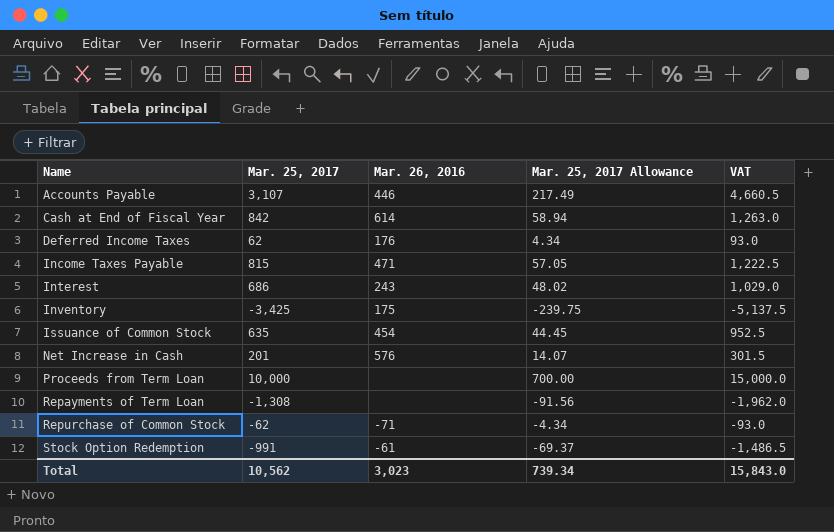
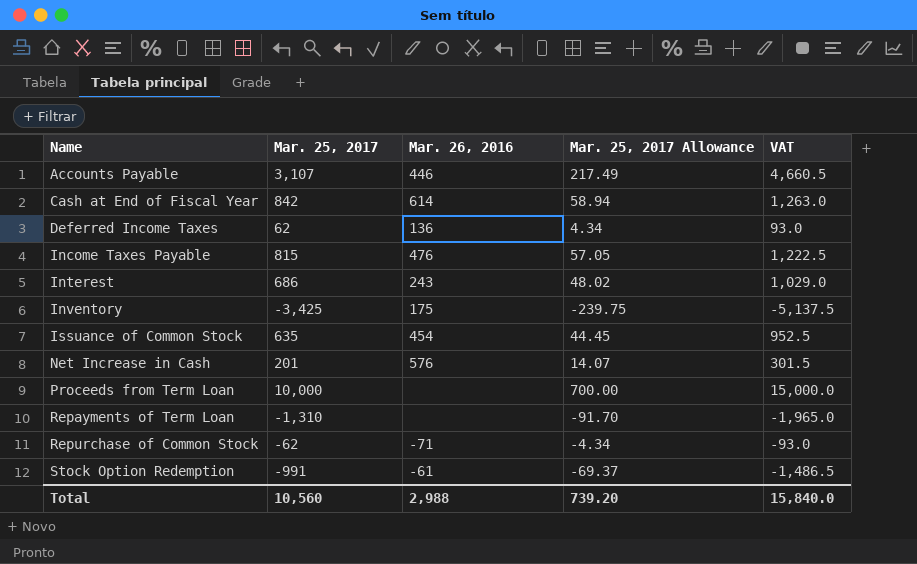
Deferred Income Taxes | Mar. 26, 2016: 176 -> 136
Income Taxes Payable | Mar. 26, 2016: 471 -> 476
Repayments of Term Loan | Mar. 25, 2017: -1,308 -> -1,310
Repayments of Term Loan | Mar. 25, 2017 Allowance: -91.56 -> -91.70
Repayments of Term Loan | VAT: -1,962.0 -> -1,965.0
Total | Mar. 25, 2017: 10,562 -> 10,560
Total | Mar. 26, 2016: 3,023 -> 2,988
Total | Mar. 25, 2017 Allowance: 739.34 -> 739.20
Total | VAT: 15,843.0 -> 15,840.0

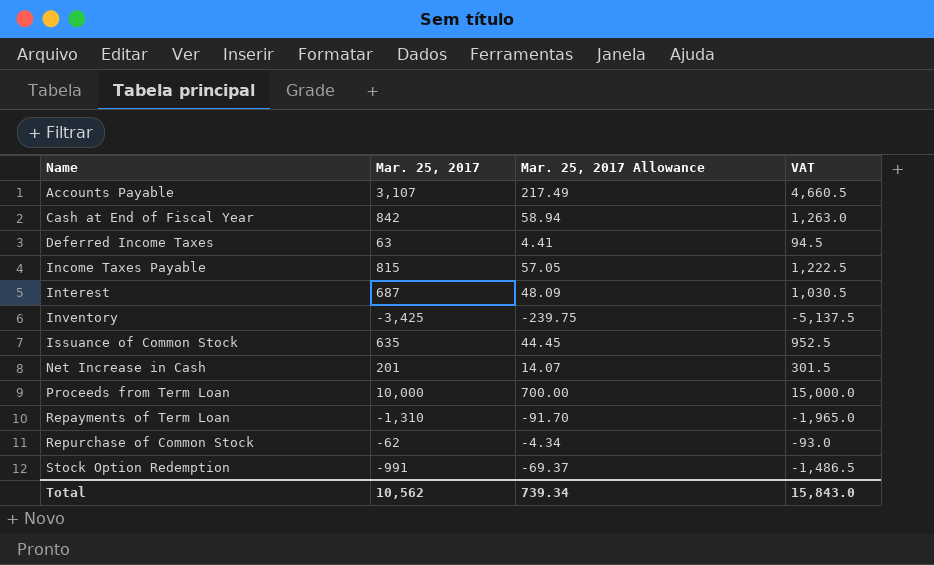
column Mar. 26, 2016 | position: 3 -> none
Deferred Income Taxes | Mar. 25, 2017: 62 -> 63
Deferred Income Taxes | Mar. 25, 2017 Allowance: 4.34 -> 4.41
Deferred Income Taxes | VAT: 93.0 -> 94.5
Interest | Mar. 25, 2017: 686 -> 687
Interest | Mar. 25, 2017 Allowance: 48.02 -> 48.09
Interest | VAT: 1,029.0 -> 1,030.5
Total | Mar. 25, 2017: 10,560 -> 10,562
Total | Mar. 25, 2017 Allowance: 739.20 -> 739.34
Total | VAT: 15,840.0 -> 15,843.0

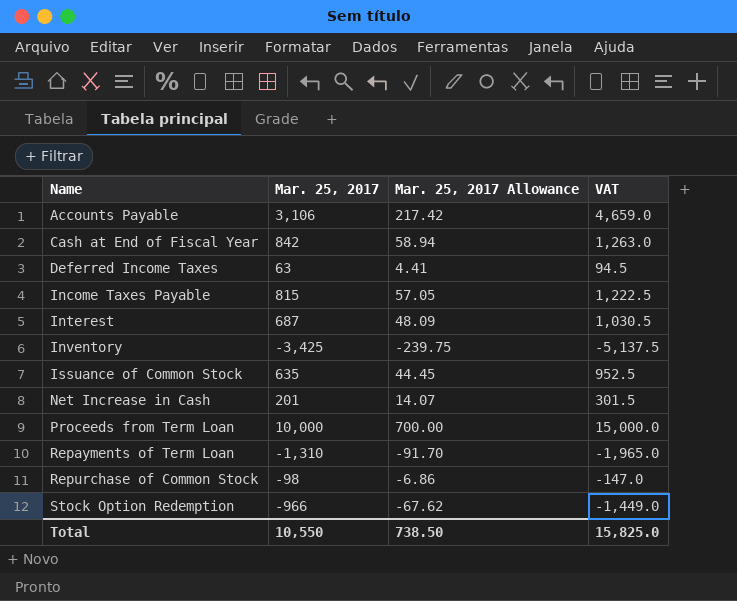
Accounts Payable | Mar. 25, 2017: 3,107 -> 3,106
Accounts Payable | Mar. 25, 2017 Allowance: 217.49 -> 217.42
Accounts Payable | VAT: 4,660.5 -> 4,659.0
Repurchase of Common Stock | Mar. 25, 2017: -62 -> -98
Repurchase of Common Stock | Mar. 25, 2017 Allowance: -4.34 -> -6.86
Repurchase of Common Stock | VAT: -93.0 -> -147.0
Stock Option Redemption | Mar. 25, 2017: -991 -> -966
Stock Option Redemption | Mar. 25, 2017 Allowance: -69.37 -> -67.62
Stock Option Redemption | VAT: -1,486.5 -> -1,449.0
Total | Mar. 25, 2017: 10,562 -> 10,550
Total | Mar. 25, 2017 Allowance: 739.34 -> 738.50
Total | VAT: 15,843.0 -> 15,825.0

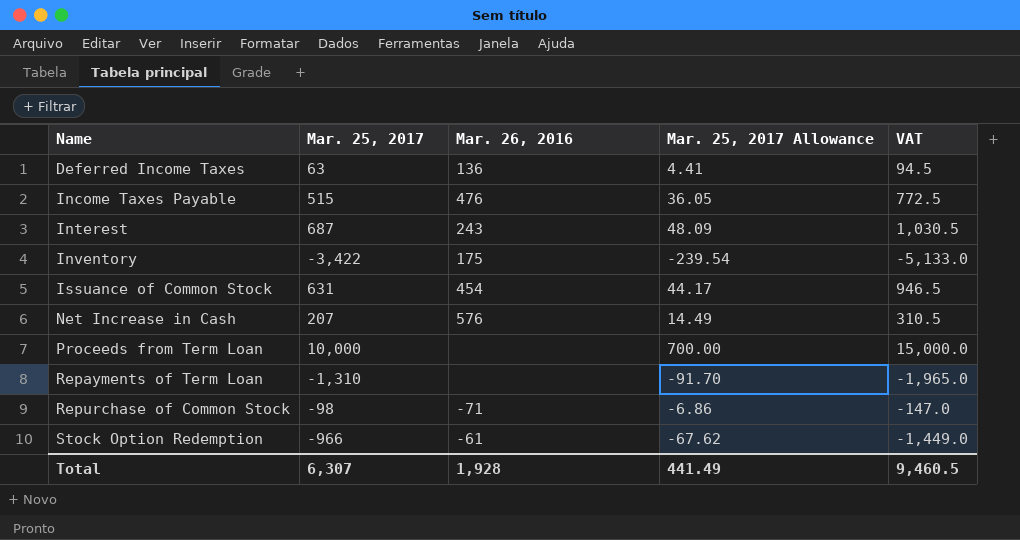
column Mar. 26, 2016 | position: none -> 3
row Accounts Payable: 3,106 | 217.42 | 4,659.0 -> none
row Cash at End of Fiscal Year: 842 | 58.94 | 1,263.0 -> none
Income Taxes Payable | Mar. 25, 2017: 815 -> 515
Income Taxes Payable | Mar. 25, 2017 Allowance: 57.05 -> 36.05
Income Taxes Payable | VAT: 1,222.5 -> 772.5
Inventory | Mar. 25, 2017: -3,425 -> -3,422
Inventory | Mar. 25, 2017 Allowance: -239.75 -> -239.54
Inventory | VAT: -5,137.5 -> -5,133.0
Issuance of Common Stock | Mar. 25, 2017: 635 -> 631
Issuance of Common Stock | Mar. 25, 2017 Allowance: 44.45 -> 44.17
Issuance of Common Stock | VAT: 952.5 -> 946.5
Net Increase in Cash | Mar. 25, 2017: 201 -> 207
Net Increase in Cash | Mar. 25, 2017 Allowance: 14.07 -> 14.49
Net Increase in Cash | VAT: 301.5 -> 310.5
Total | Mar. 25, 2017: 10,550 -> 6,307
Total | Mar. 25, 2017 Allowance: 738.50 -> 441.49
Total | VAT: 15,825.0 -> 9,460.5

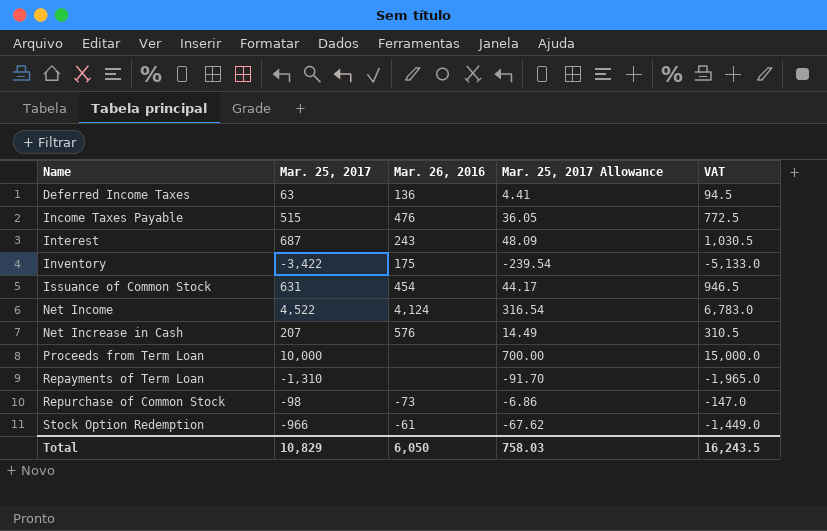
row Net Income: none -> 4,522 | 4,124 | 316.54 | 6,783.0
Repurchase of Common Stock | Mar. 26, 2016: -71 -> -73
Total | Mar. 25, 2017: 6,307 -> 10,829
Total | Mar. 26, 2016: 1,928 -> 6,050
Total | Mar. 25, 2017 Allowance: 441.49 -> 758.03
Total | VAT: 9,460.5 -> 16,243.5

